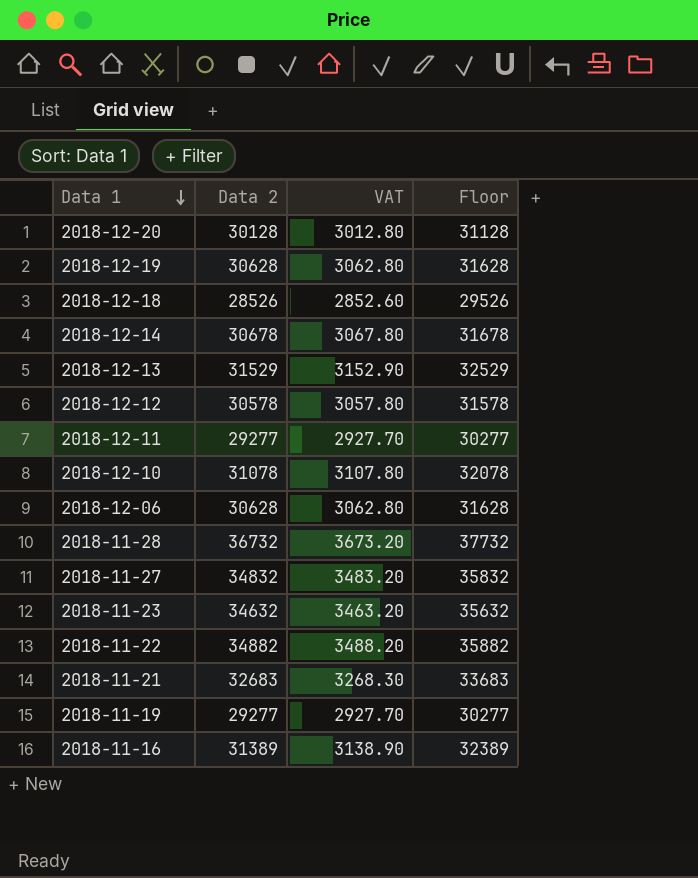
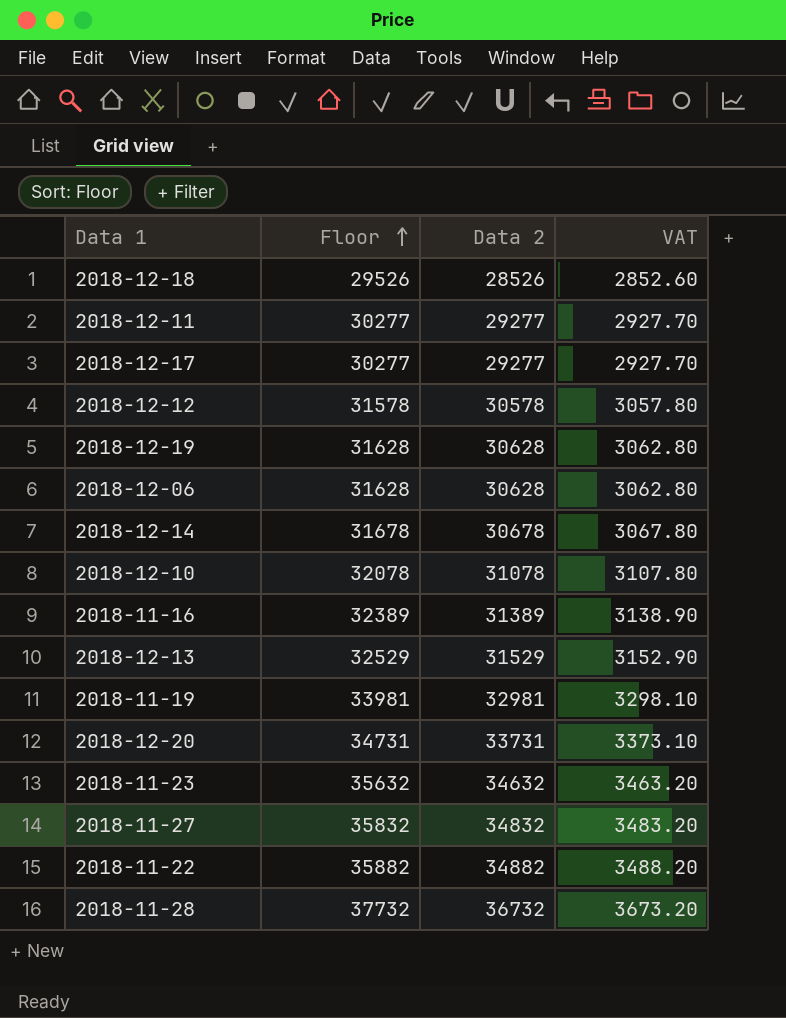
row order: Data 1 descending -> Floor ascending
column Floor | position: 4 -> 2
row 2018-11-21: 32683 | 3268.30 | 33683 -> none
row 2018-12-17: none -> 30277 | 29277 | 2927.70
2018-11-19 | Floor: 30277 -> 33981
2018-11-19 | Data 2: 29277 -> 32981
2018-11-19 | VAT: 2927.70 -> 3298.10
2018-12-20 | Floor: 31128 -> 34731
2018-12-20 | Data 2: 30128 -> 33731
2018-12-20 | VAT: 3012.80 -> 3373.10

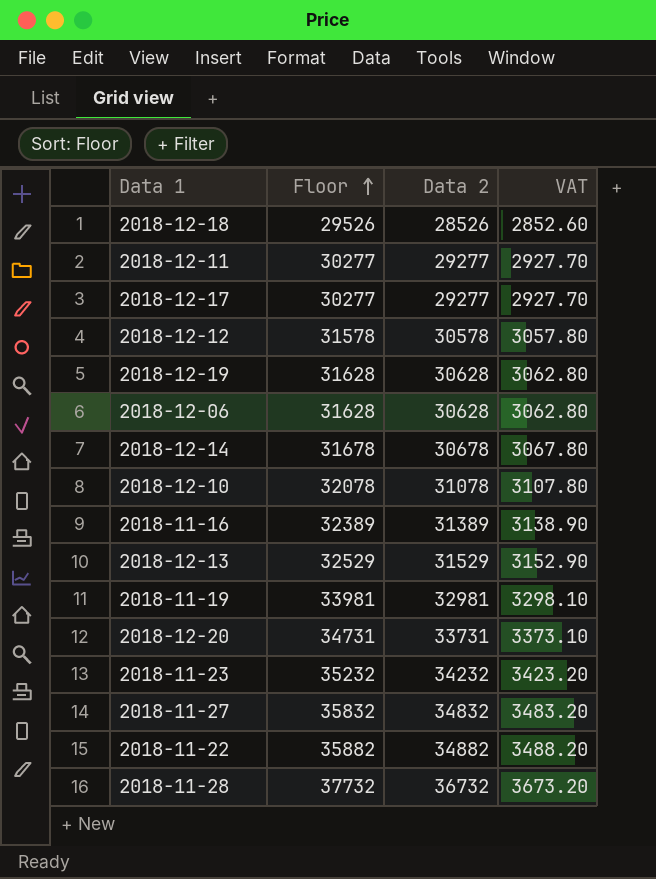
2018-11-23 | Floor: 35632 -> 35232
2018-11-23 | Data 2: 34632 -> 34232
2018-11-23 | VAT: 3463.20 -> 3423.20

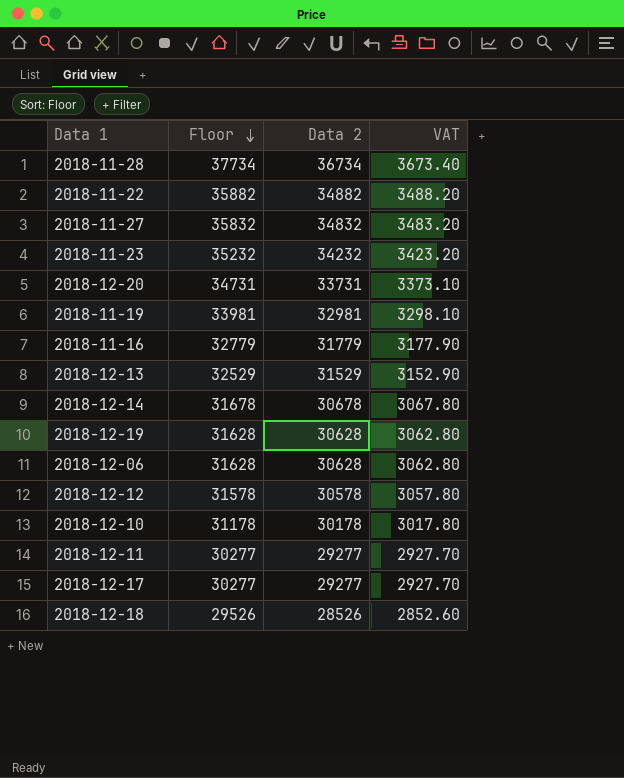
row order: Floor ascending -> Floor descending
2018-11-28 | Floor: 37732 -> 37734
2018-11-28 | Data 2: 36732 -> 36734
2018-11-28 | VAT: 3673.20 -> 3673.40
2018-11-16 | Floor: 32389 -> 32779
2018-11-16 | Data 2: 31389 -> 31779
2018-11-16 | VAT: 3138.90 -> 3177.90
2018-12-10 | Floor: 32078 -> 31178
2018-12-10 | Data 2: 31078 -> 30178
2018-12-10 | VAT: 3107.80 -> 3017.80

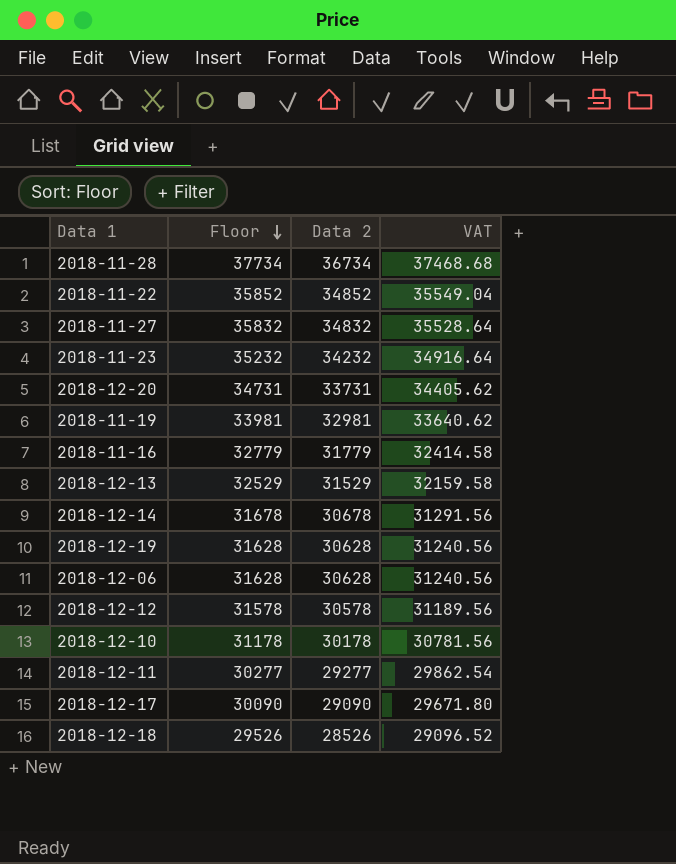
column VAT | formula: [Data 2] * 0.1 -> [Data 2] * 1.02
2018-11-22 | Floor: 35882 -> 35852
2018-11-22 | Data 2: 34882 -> 34852
2018-12-17 | Floor: 30277 -> 30090
2018-12-17 | Data 2: 29277 -> 29090

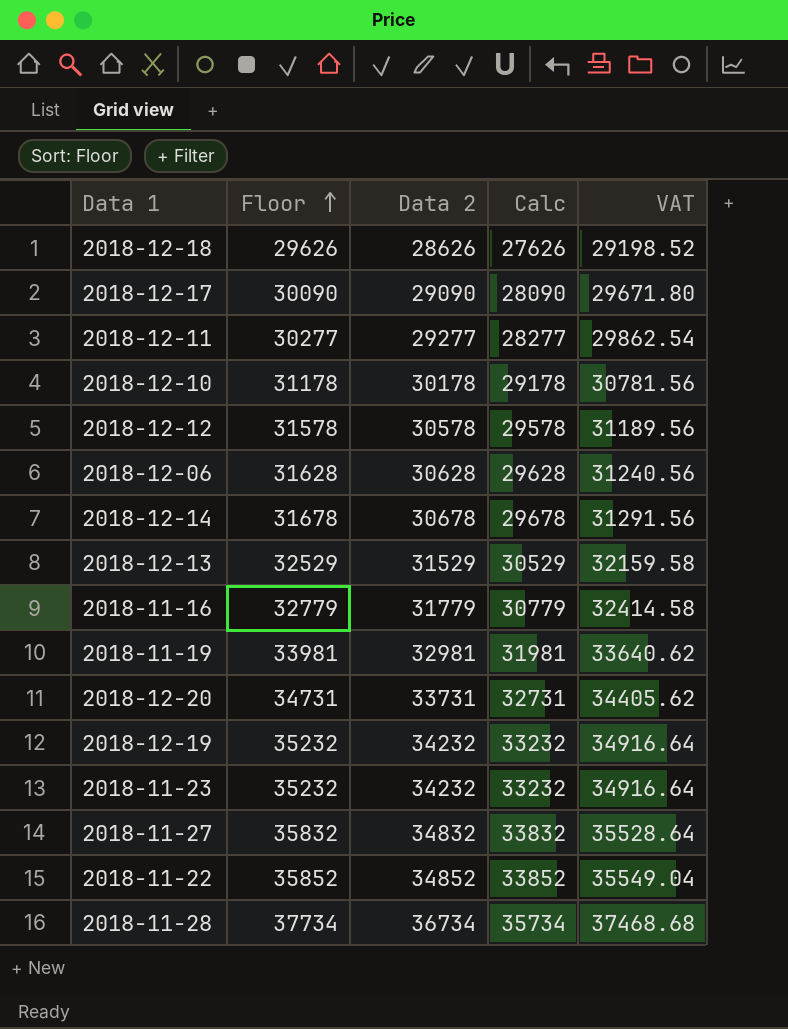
row order: Floor descending -> Floor ascending
column Calc | formula: none -> [Data 2] - 1000
2018-12-18 | Floor: 29526 -> 29626
2018-12-18 | Data 2: 28526 -> 28626
2018-12-18 | VAT: 29096.52 -> 29198.52
2018-12-19 | Floor: 31628 -> 35232
2018-12-19 | Data 2: 30628 -> 34232
2018-12-19 | VAT: 31240.56 -> 34916.64

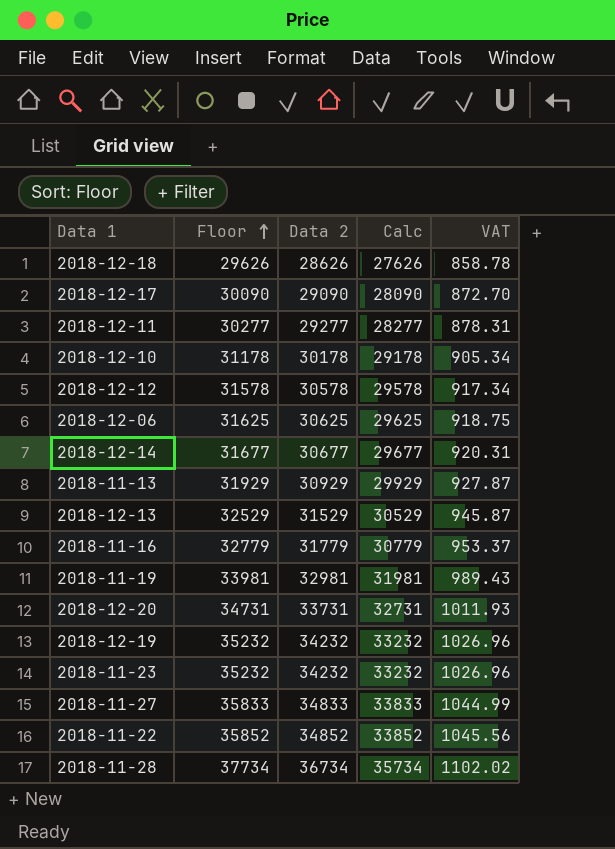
column VAT | formula: [Data 2] * 1.02 -> [Data 2] * 0.03
2018-12-06 | Floor: 31628 -> 31625
2018-12-06 | Data 2: 30628 -> 30625
2018-12-06 | Calc: 29628 -> 29625
2018-12-14 | Floor: 31678 -> 31677
2018-12-14 | Data 2: 30678 -> 30677
2018-12-14 | Calc: 29678 -> 29677
row 2018-11-13: none -> 31929 | 30929 | 29929 | 927.87
2018-11-27 | Floor: 35832 -> 35833
2018-11-27 | Data 2: 34832 -> 34833
2018-11-27 | Calc: 33832 -> 33833

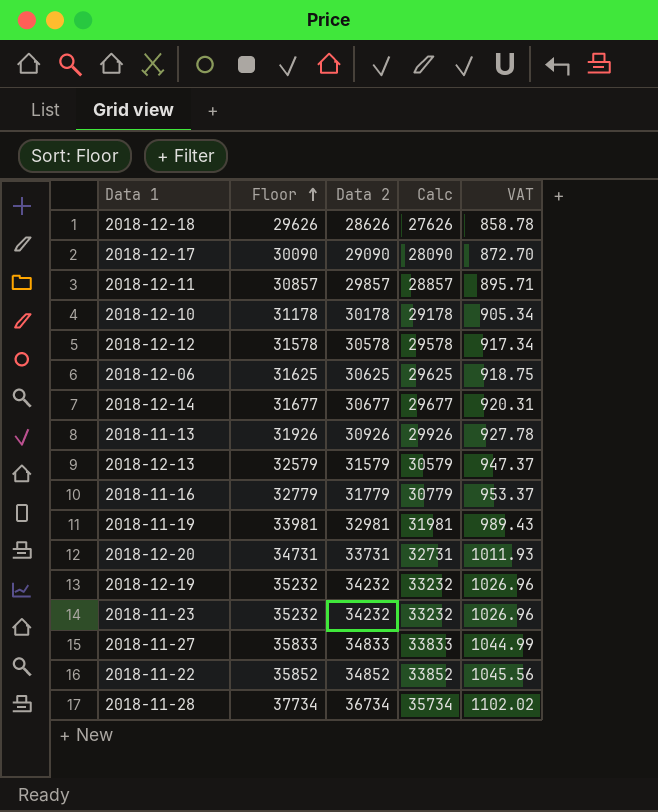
2018-12-11 | Floor: 30277 -> 30857
2018-12-11 | Data 2: 29277 -> 29857
2018-12-11 | Calc: 28277 -> 28857
2018-12-11 | VAT: 878.31 -> 895.71
2018-11-13 | Floor: 31929 -> 31926
2018-11-13 | Data 2: 30929 -> 30926
2018-11-13 | Calc: 29929 -> 29926
2018-11-13 | VAT: 927.87 -> 927.78
2018-12-13 | Floor: 32529 -> 32579
2018-12-13 | Data 2: 31529 -> 31579
2018-12-13 | Calc: 30529 -> 30579
2018-12-13 | VAT: 945.87 -> 947.37

